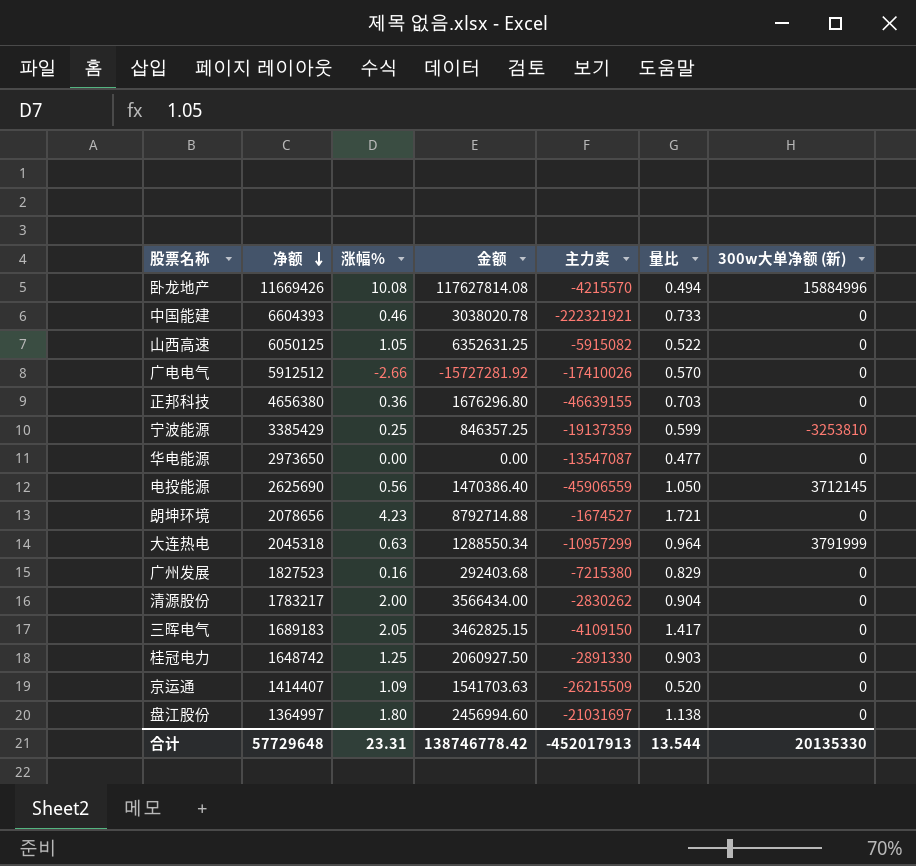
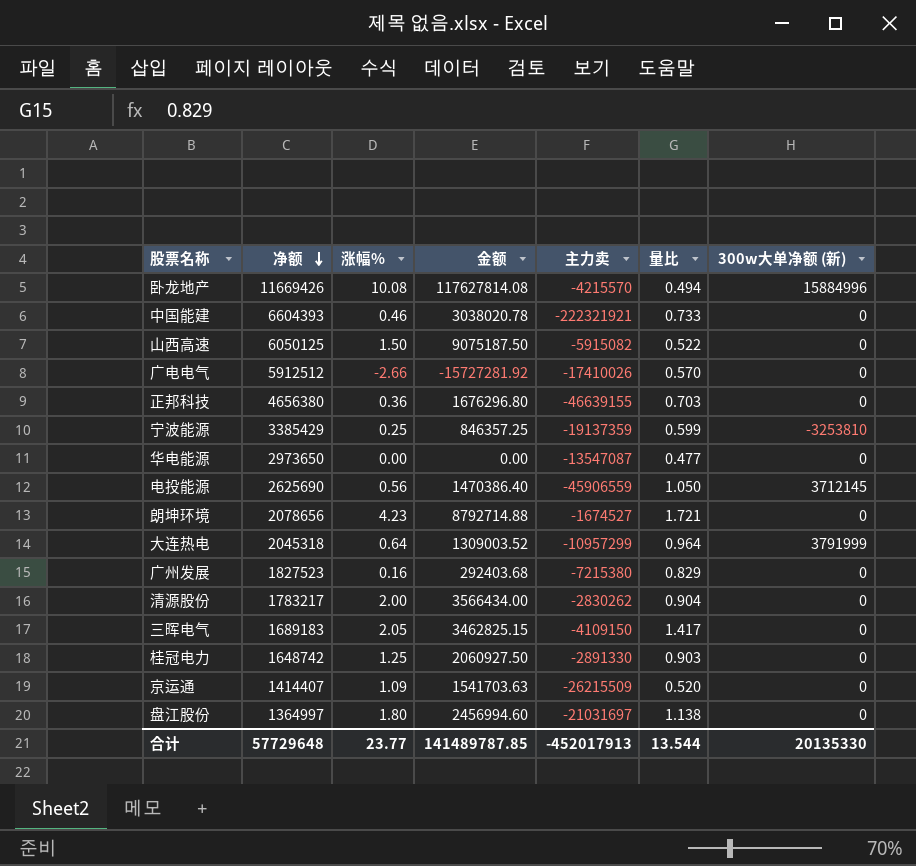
山西高速 | 涨幅%: 1.05 -> 1.50
山西高速 | 金额: 6352631.25 -> 9075187.50
大连热电 | 涨幅%: 0.63 -> 0.64
大连热电 | 金额: 1288550.34 -> 1309003.52
合计 | 涨幅%: 23.31 -> 23.77
合计 | 金额: 138746778.42 -> 141489787.85

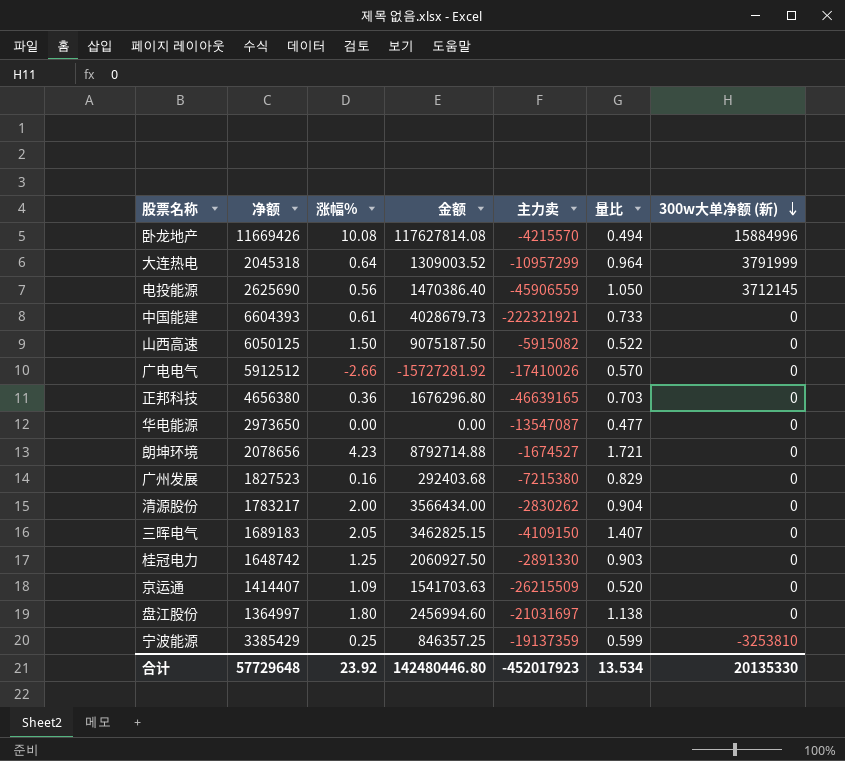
row order: 净额 descending -> 300w大单净额 (新) descending
中国能建 | 涨幅%: 0.46 -> 0.61
中国能建 | 金额: 3038020.78 -> 4028679.73
正邦科技 | 主力卖: -46639155 -> -46639165
三晖电气 | 量比: 1.417 -> 1.407
合计 | 涨幅%: 23.77 -> 23.92
合计 | 金额: 141489787.85 -> 142480446.80
合计 | 主力卖: -452017913 -> -452017923
合计 | 量比: 13.544 -> 13.534

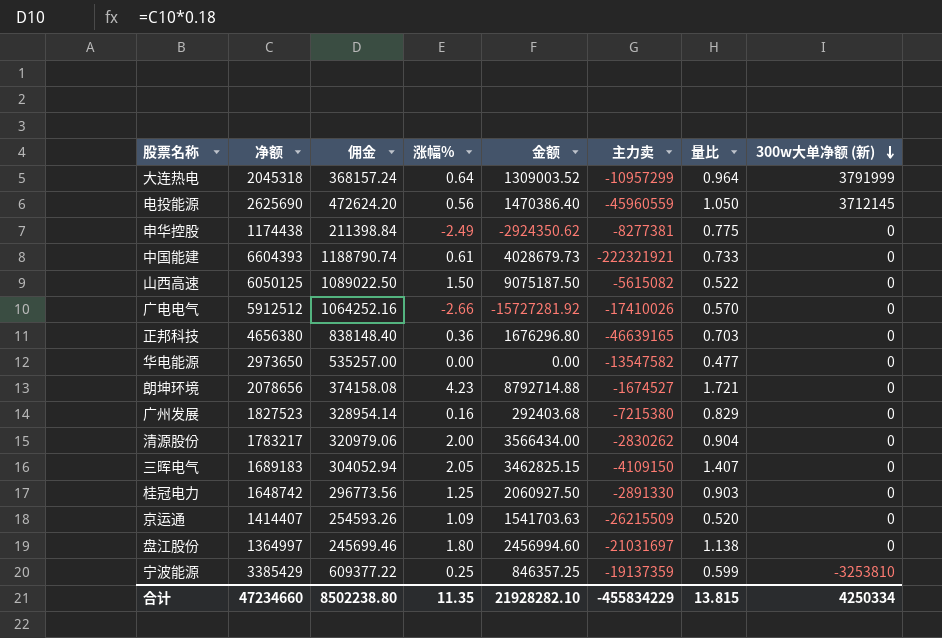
column 佣金 | formula: none -> [净额] * 0.18
row 卧龙地产: 11669426 | 10.08 | 117627814.08 | -4215570 | 0.494 | 15884996 -> none
电投能源 | 主力卖: -45906559 -> -45960559
row 申华控股: none -> 1174438 | 211398.84 | -2.49 | -2924350.62 | -8277381 | 0.775 | 0
山西高速 | 主力卖: -5915082 -> -5615082
华电能源 | 主力卖: -13547087 -> -13547582
合计 | 净额: 57729648 -> 47234660
合计 | 涨幅%: 23.92 -> 11.35
合计 | 金额: 142480446.80 -> 21928282.10
合计 | 主力卖: -452017923 -> -455834229
合计 | 量比: 13.534 -> 13.815
合计 | 300w大单净额 (新): 20135330 -> 4250334

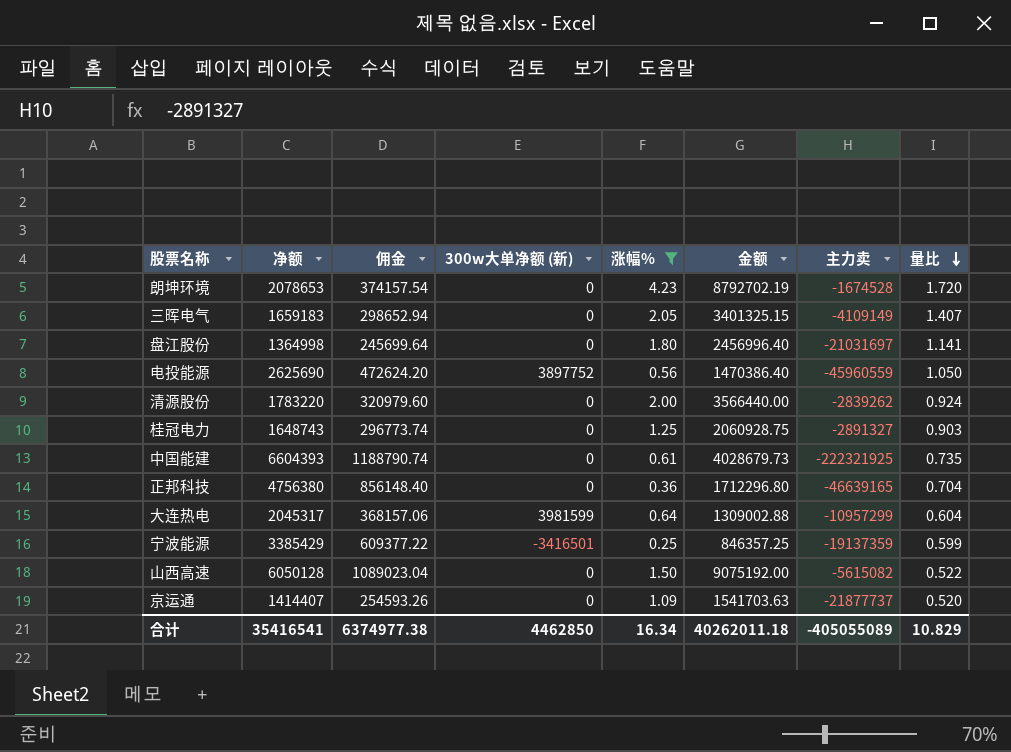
filter: none -> 涨幅% >= 0.25
row order: 300w大单净额 (新) descending -> 量比 descending
column 300w大单净额 (新) | position: 8 -> 4
朗坤环境 | 净额: 2078656 -> 2078653
朗坤环境 | 佣金: 374158.08 -> 374157.54
朗坤环境 | 金额: 8792714.88 -> 8792702.19
朗坤环境 | 主力卖: -1674527 -> -1674528
朗坤环境 | 量比: 1.721 -> 1.720
三晖电气 | 净额: 1689183 -> 1659183
三晖电气 | 佣金: 304052.94 -> 298652.94
三晖电气 | 金额: 3462825.15 -> 3401325.15
三晖电气 | 主力卖: -4109150 -> -4109149
盘江股份 | 净额: 1364997 -> 1364998
盘江股份 | 佣金: 245699.46 -> 245699.64
盘江股份 | 金额: 2456994.60 -> 2456996.40
盘江股份 | 量比: 1.138 -> 1.141
电投能源 | 300w大单净额 (新): 3712145 -> 3897752
清源股份 | 净额: 1783217 -> 1783220
清源股份 | 佣金: 320979.06 -> 320979.60
清源股份 | 金额: 3566434.00 -> 3566440.00
清源股份 | 主力卖: -2830262 -> -2839262
清源股份 | 量比: 0.904 -> 0.924
桂冠电力 | 净额: 1648742 -> 1648743
桂冠电力 | 佣金: 296773.56 -> 296773.74
桂冠电力 | 金额: 2060927.50 -> 2060928.75
桂冠电力 | 主力卖: -2891330 -> -2891327
中国能建 | 主力卖: -222321921 -> -222321925
中国能建 | 量比: 0.733 -> 0.735
正邦科技 | 净额: 4656380 -> 4756380
正邦科技 | 佣金: 838148.40 -> 856148.40
正邦科技 | 金额: 1676296.80 -> 1712296.80
正邦科技 | 量比: 0.703 -> 0.704
大连热电 | 净额: 2045318 -> 2045317
大连热电 | 佣金: 368157.24 -> 368157.06
大连热电 | 300w大单净额 (新): 3791999 -> 3981599
大连热电 | 金额: 1309003.52 -> 1309002.88
大连热电 | 量比: 0.964 -> 0.604
宁波能源 | 300w大单净额 (新): -3253810 -> -3416501
山西高速 | 净额: 6050125 -> 6050128
山西高速 | 佣金: 1089022.50 -> 1089023.04
山西高速 | 金额: 9075187.50 -> 9075192.00
京运通 | 主力卖: -26215509 -> -21877737
合计 | 净额: 47234660 -> 35416541
合计 | 佣金: 8502238.80 -> 6374977.38
合计 | 300w大单净额 (新): 4250334 -> 4462850
合计 | 涨幅%: 11.35 -> 16.34
合计 | 金额: 21928282.10 -> 40262011.18
合计 | 主力卖: -455834229 -> -405055089
合计 | 量比: 13.815 -> 10.829

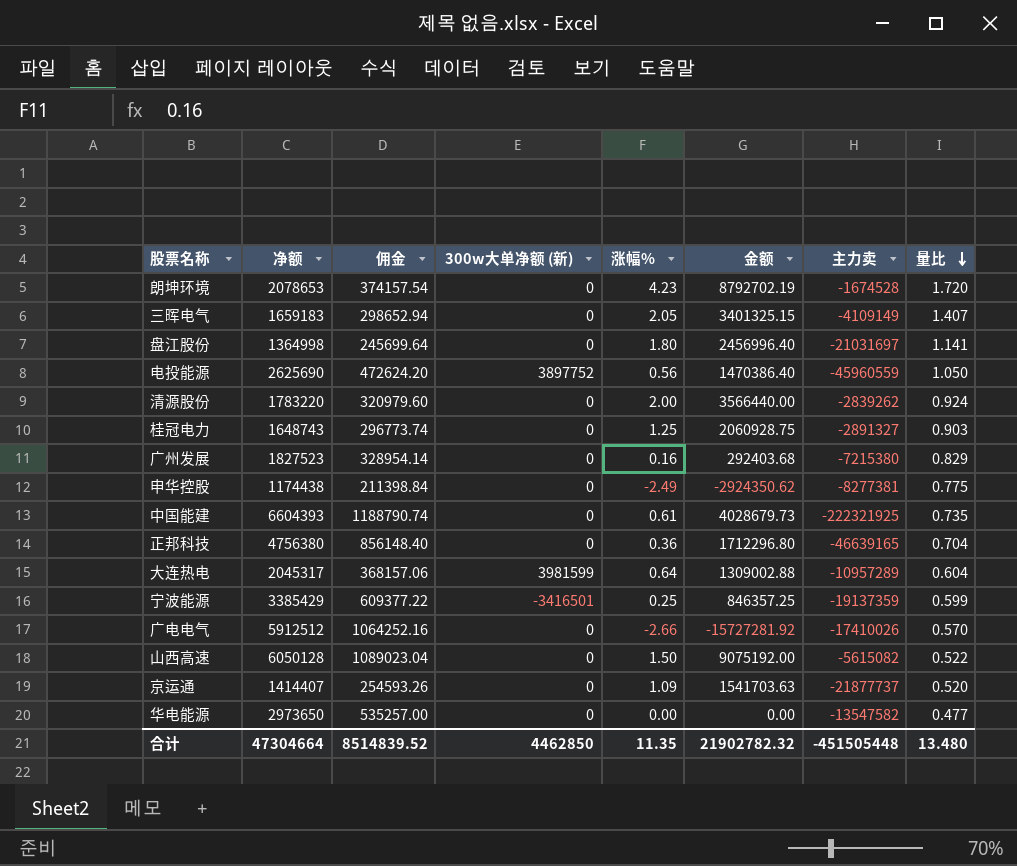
filter: 涨幅% >= 0.25 -> none
大连热电 | 主力卖: -10957299 -> -10957289
合计 | 净额: 35416541 -> 47304664
合计 | 佣金: 6374977.38 -> 8514839.52
合计 | 涨幅%: 16.34 -> 11.35
合计 | 金额: 40262011.18 -> 21902782.32
合计 | 主力卖: -405055089 -> -451505448
合计 | 量比: 10.829 -> 13.480

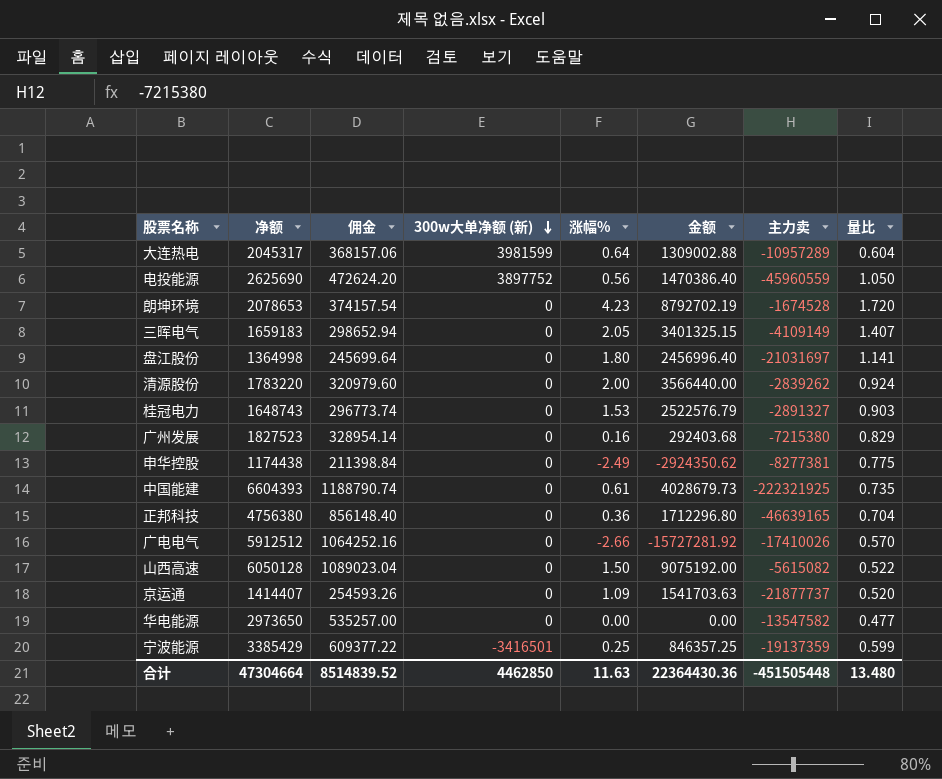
row order: 量比 descending -> 300w大单净额 (新) descending
桂冠电力 | 涨幅%: 1.25 -> 1.53
桂冠电力 | 金额: 2060928.75 -> 2522576.79
合计 | 涨幅%: 11.35 -> 11.63
合计 | 金额: 21902782.32 -> 22364430.36

